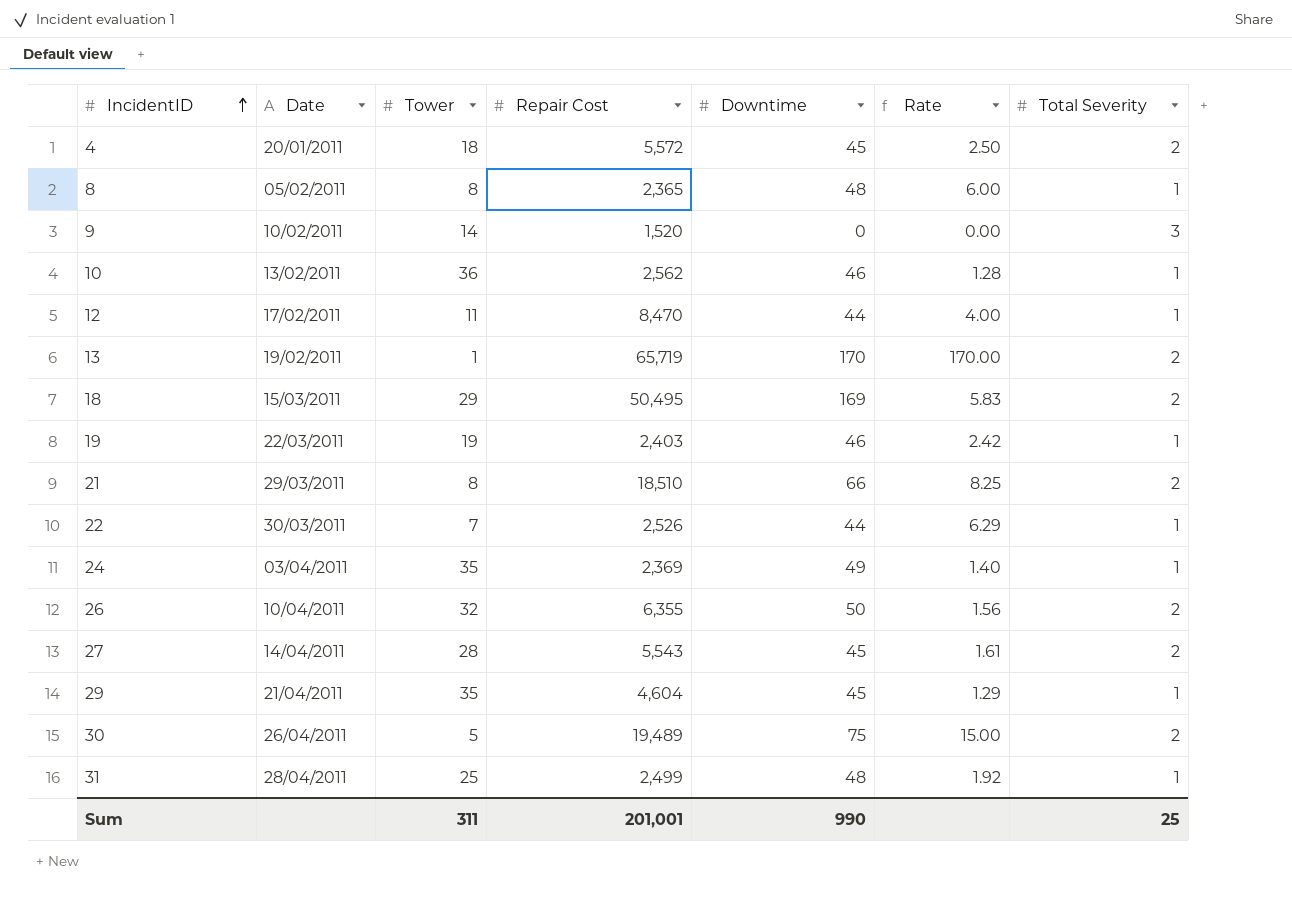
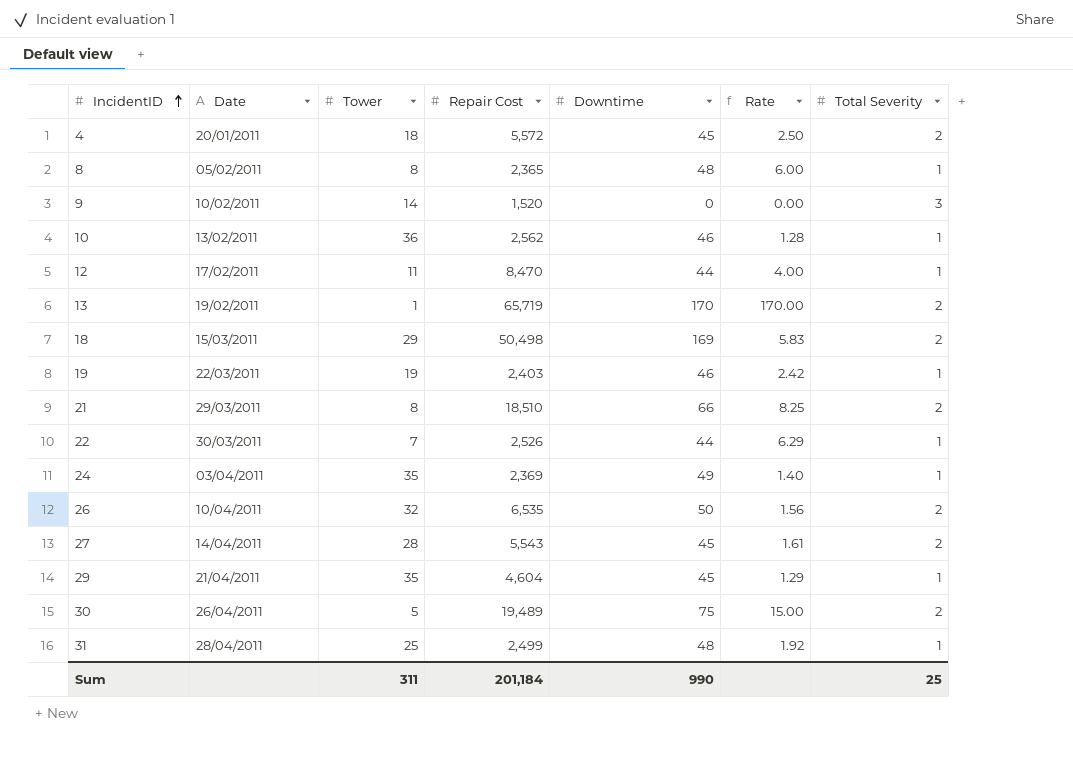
18 | Repair Cost: 50,495 -> 50,498
26 | Repair Cost: 6,355 -> 6,535
Sum | Repair Cost: 201,001 -> 201,184

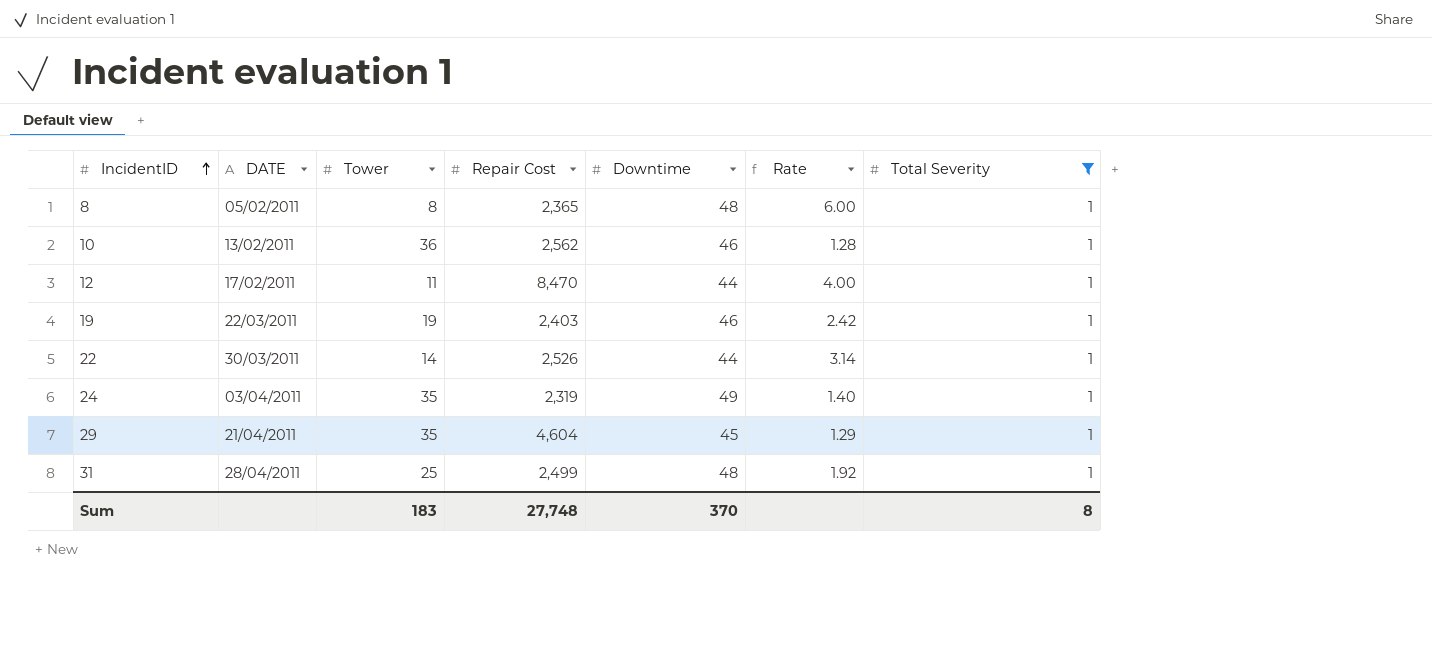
filter: none -> Total Severity = 1
column name: Date -> DATE
22 | Tower: 7 -> 14
22 | Rate: 6.29 -> 3.14
24 | Repair Cost: 2,369 -> 2,319
Sum | Tower: 311 -> 183
Sum | Repair Cost: 201,184 -> 27,748
Sum | Downtime: 990 -> 370
Sum | Total Severity: 25 -> 8

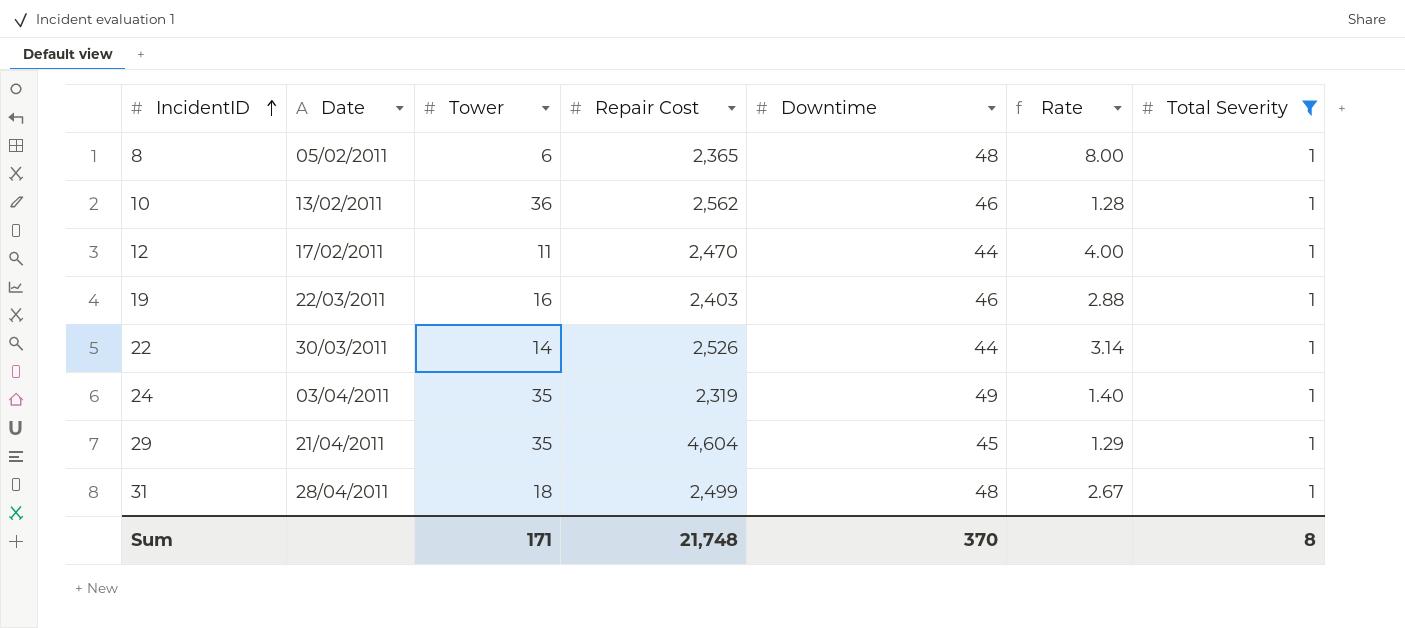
column name: DATE -> Date
8 | Tower: 8 -> 6
8 | Rate: 6.00 -> 8.00
12 | Repair Cost: 8,470 -> 2,470
19 | Tower: 19 -> 16
19 | Rate: 2.42 -> 2.88
31 | Tower: 25 -> 18
31 | Rate: 1.92 -> 2.67
Sum | Tower: 183 -> 171
Sum | Repair Cost: 27,748 -> 21,748

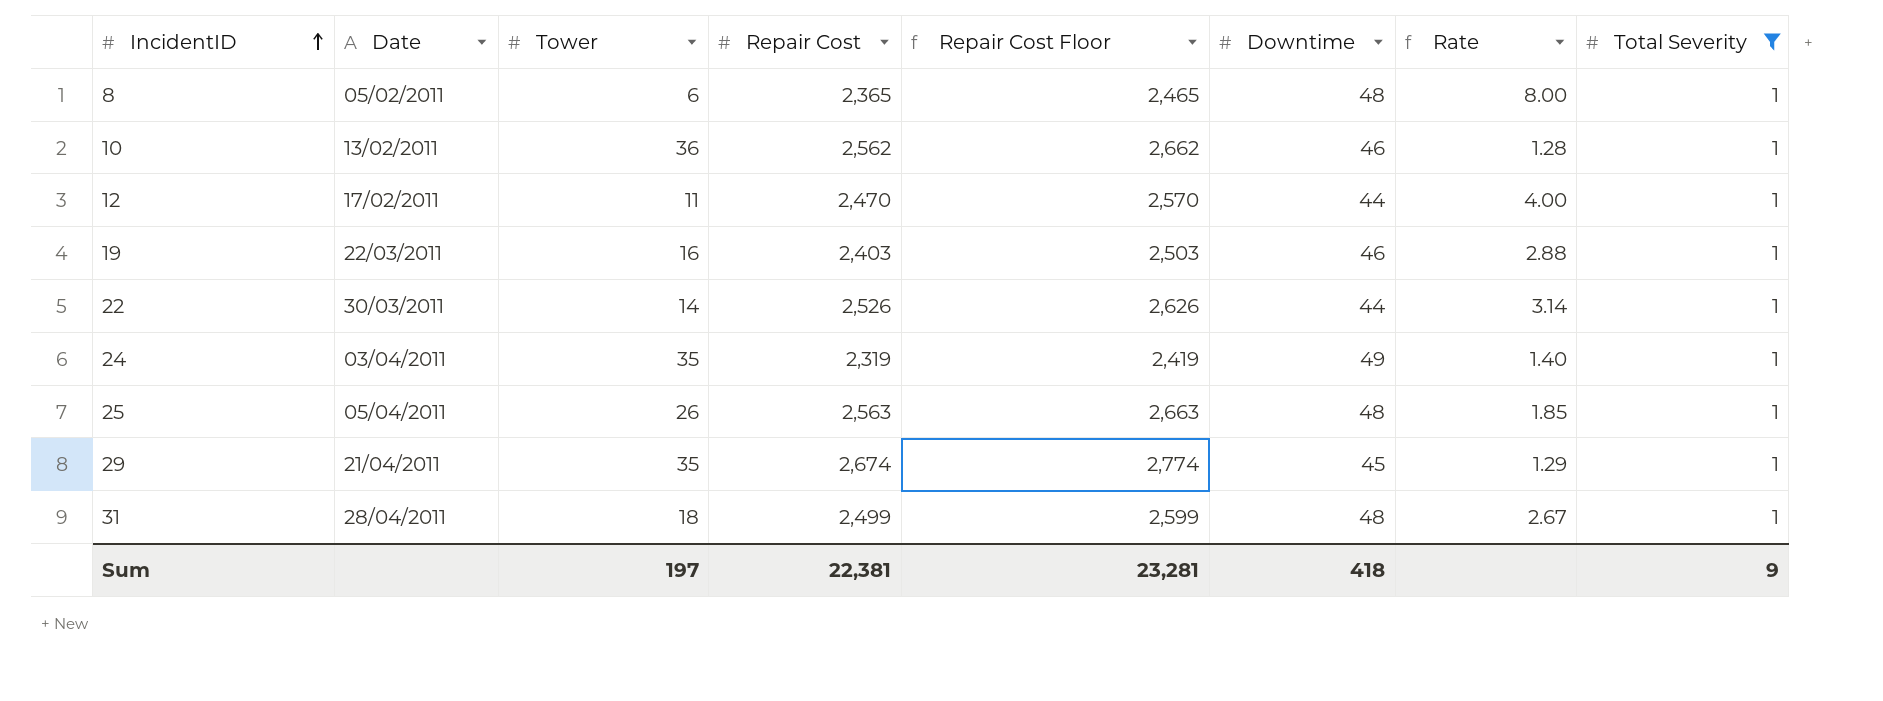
column Repair Cost Floor | formula: none -> [Repair Cost] + 100
row 25: none -> 05/04/2011 | 26 | 2,563 | 2,663 | 48 | 1.85 | 1
29 | Repair Cost: 4,604 -> 2,674
Sum | Tower: 171 -> 197
Sum | Repair Cost: 21,748 -> 22,381
Sum | Downtime: 370 -> 418
Sum | Total Severity: 8 -> 9

